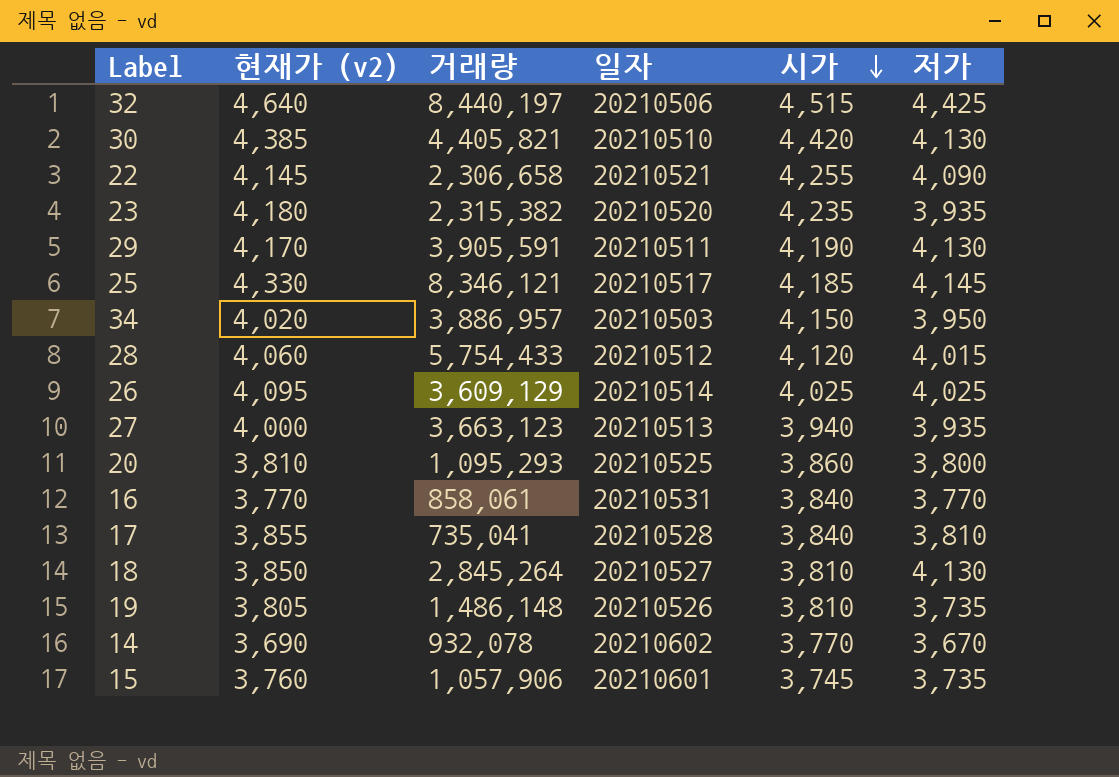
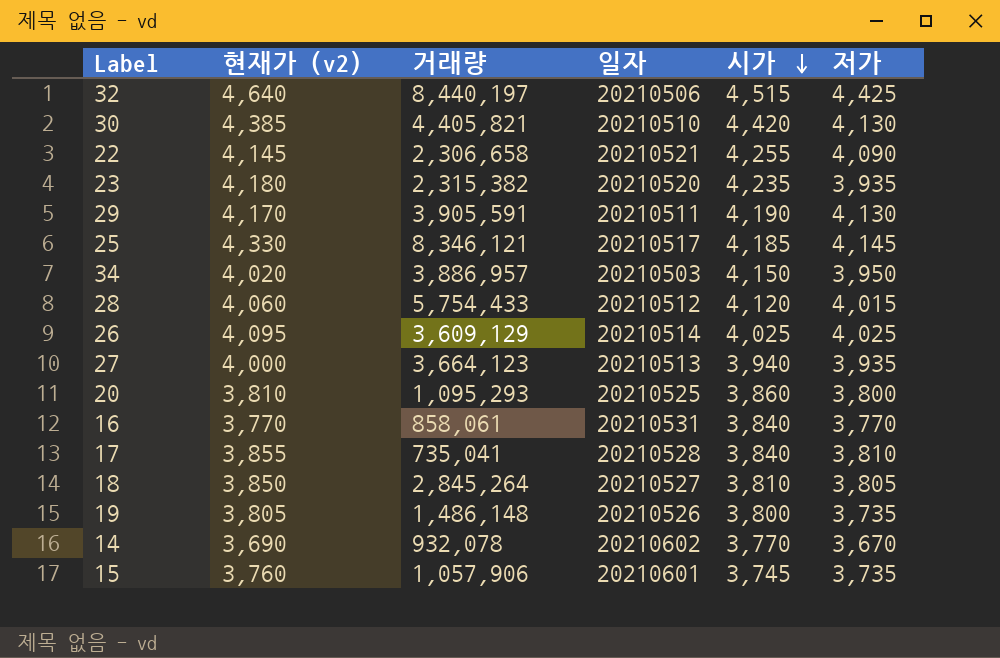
27 | 거래량: 3,663,123 -> 3,664,123
18 | 저가: 4,130 -> 3,805
19 | 시가: 3,810 -> 3,800

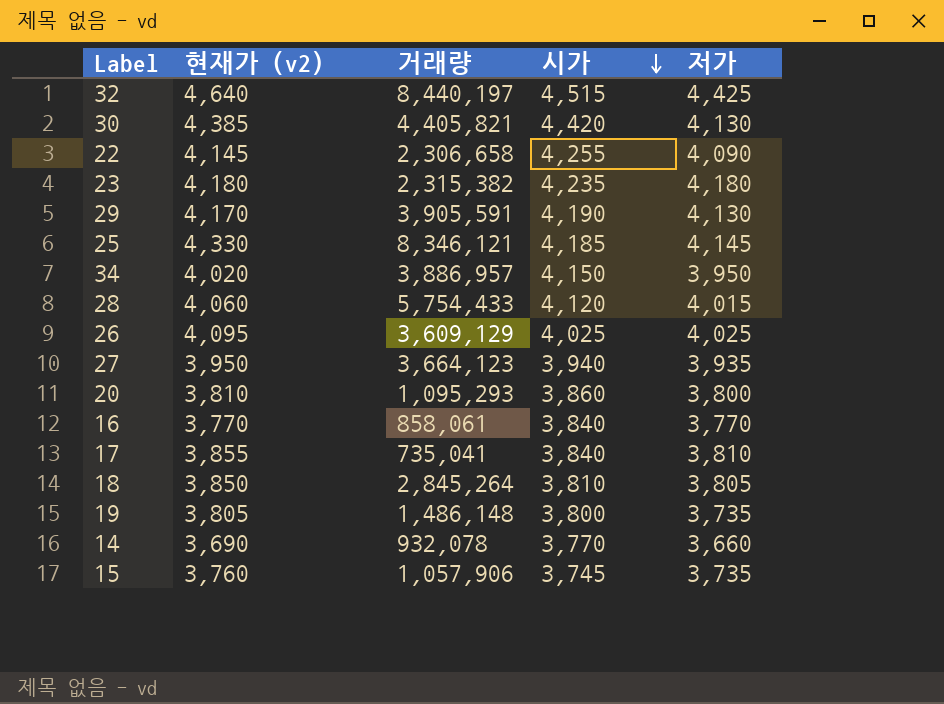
column 일자 | position: 4 -> none
23 | 저가: 3,935 -> 4,180
27 | 현재가 (v2): 4,000 -> 3,950
14 | 저가: 3,670 -> 3,660

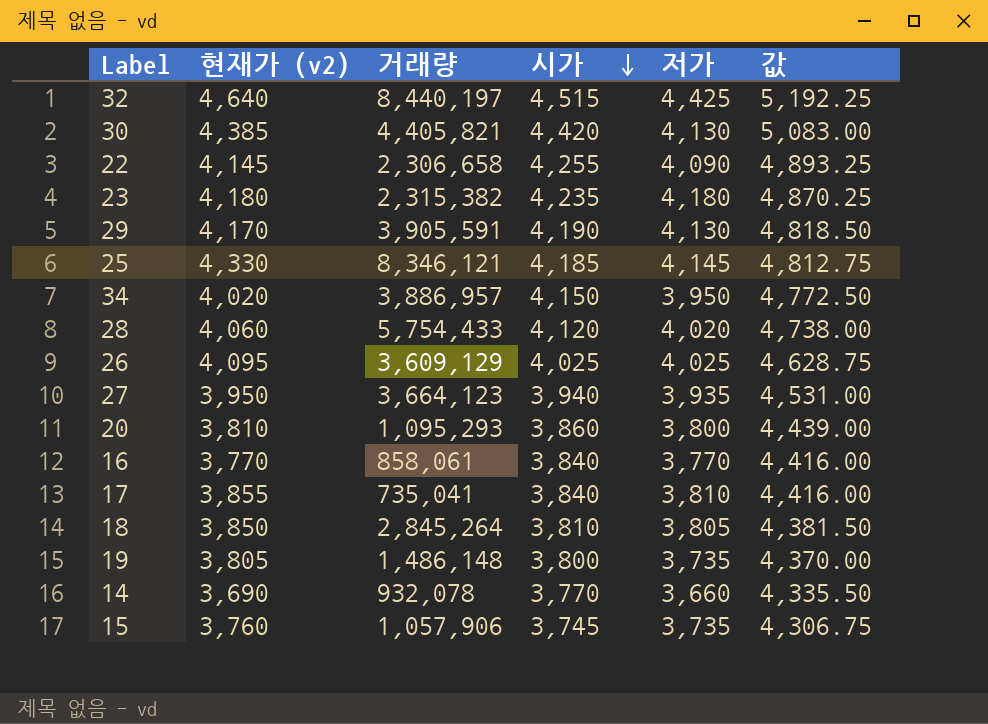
column 값 | formula: none -> [시가] * 1.15
28 | 저가: 4,015 -> 4,020

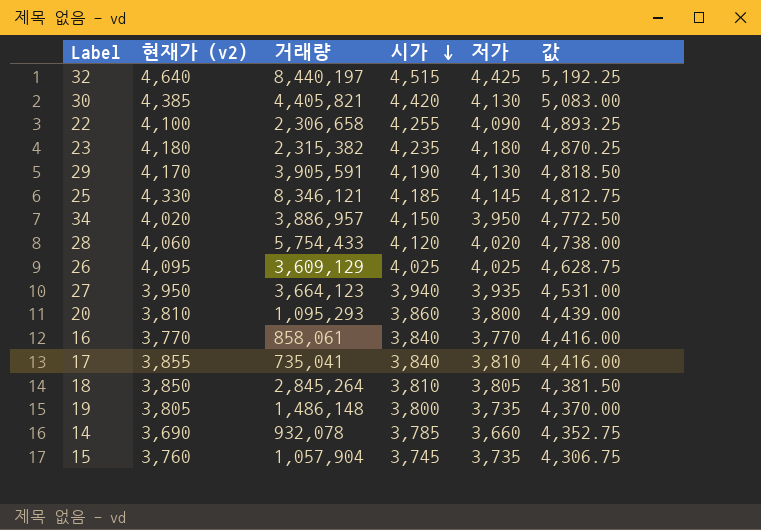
22 | 현재가 (v2): 4,145 -> 4,100
14 | 시가: 3,770 -> 3,785
14 | 값: 4,335.50 -> 4,352.75
15 | 거래량: 1,057,906 -> 1,057,904

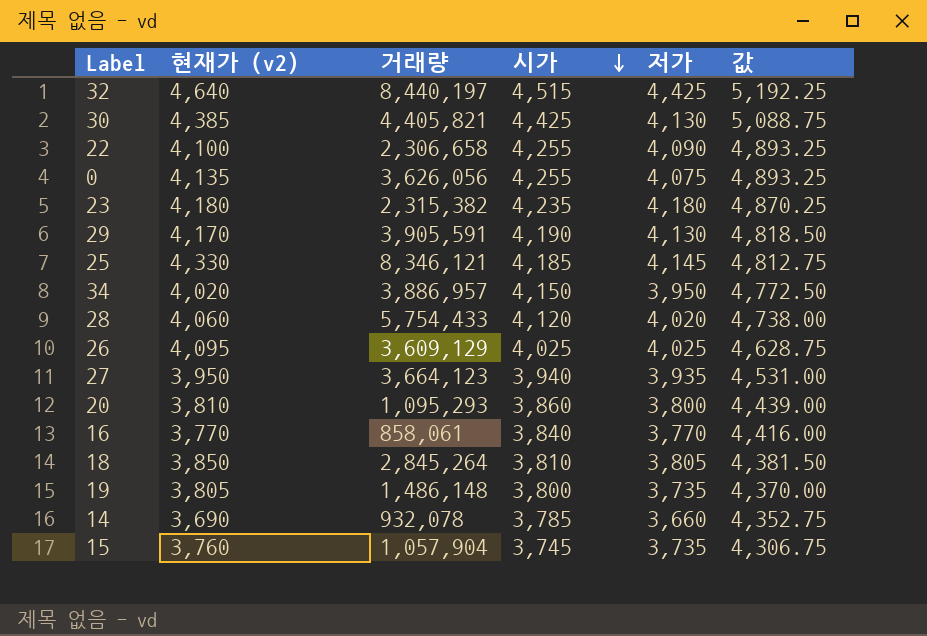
row 17: 3,855 | 735,041 | 3,840 | 3,810 | 4,416.00 -> none
30 | 시가: 4,420 -> 4,425
30 | 값: 5,083.00 -> 5,088.75
row 0: none -> 4,135 | 3,626,056 | 4,255 | 4,075 | 4,893.25

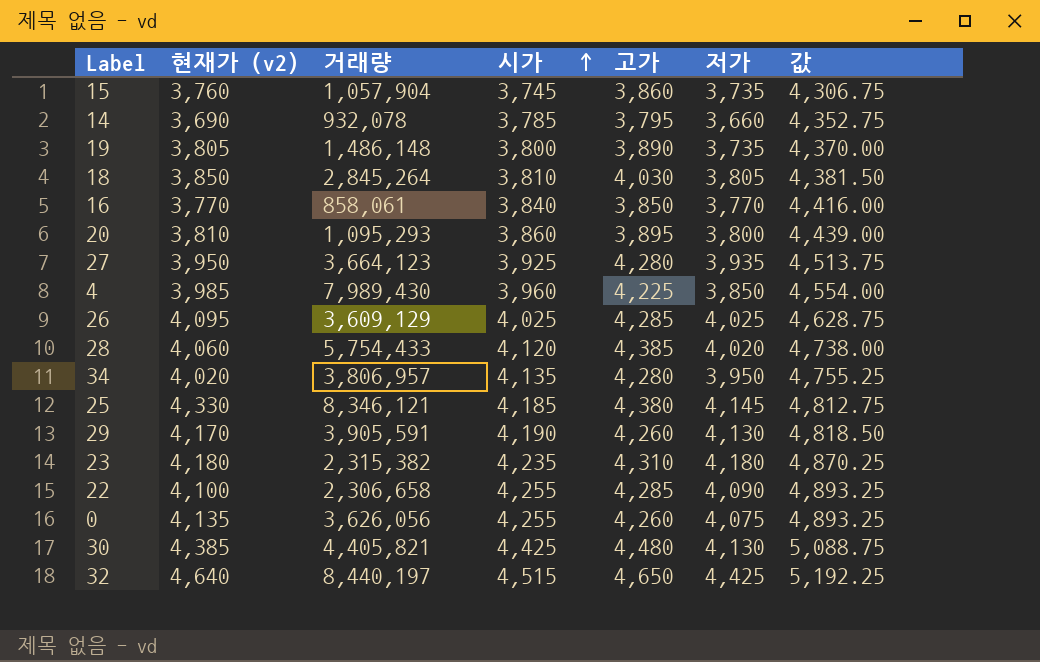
row order: 시가 descending -> 시가 ascending
column 고가 | position: none -> 5
27 | 시가: 3,940 -> 3,925
27 | 값: 4,531.00 -> 4,513.75
row 4: none -> 3,985 | 7,989,430 | 3,960 | 4,225 | 3,850 | 4,554.00
34 | 거래량: 3,886,957 -> 3,806,957
34 | 시가: 4,150 -> 4,135
34 | 값: 4,772.50 -> 4,755.25

